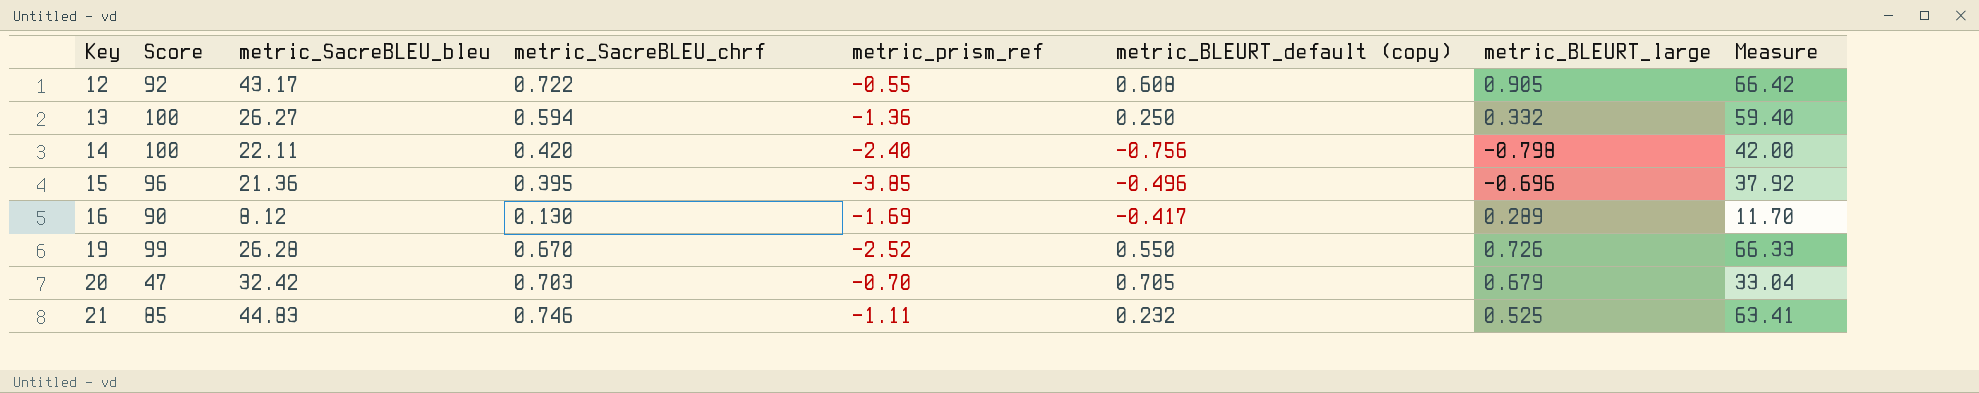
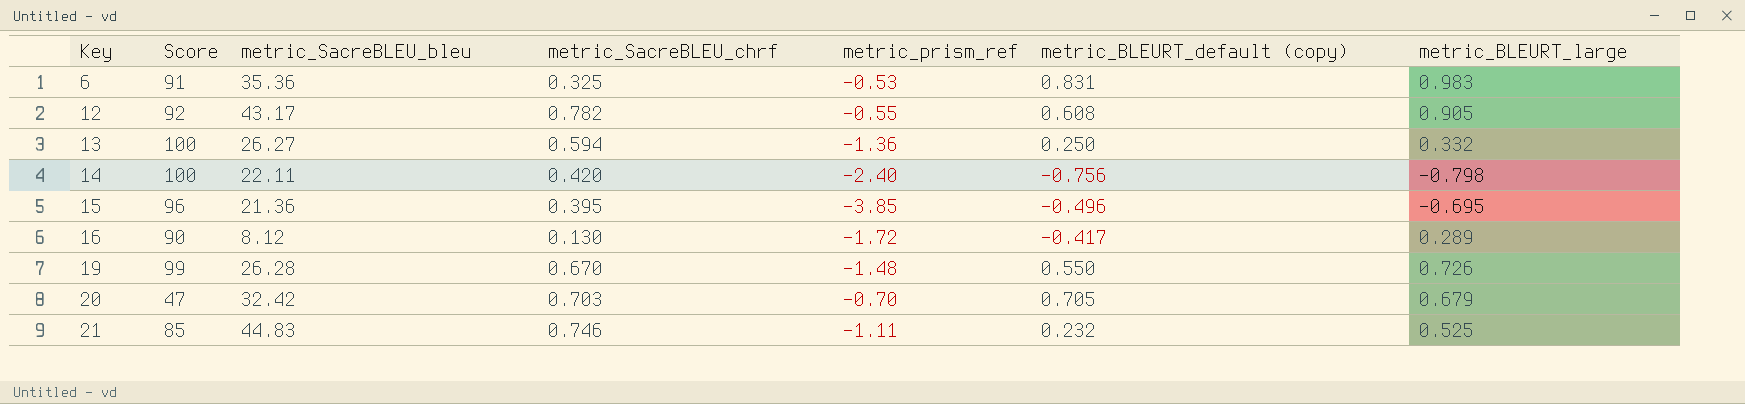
column Measure | formula: [Score] * [metric_SacreBLEU_chrf] -> none
row 6: none -> 91 | 35.36 | 0.325 | -0.53 | 0.831 | 0.983
12 | metric_SacreBLEU_chrf: 0.722 -> 0.782
15 | metric_BLEURT_large: -0.696 -> -0.695
16 | metric_prism_ref: -1.69 -> -1.72
19 | metric_prism_ref: -2.52 -> -1.48

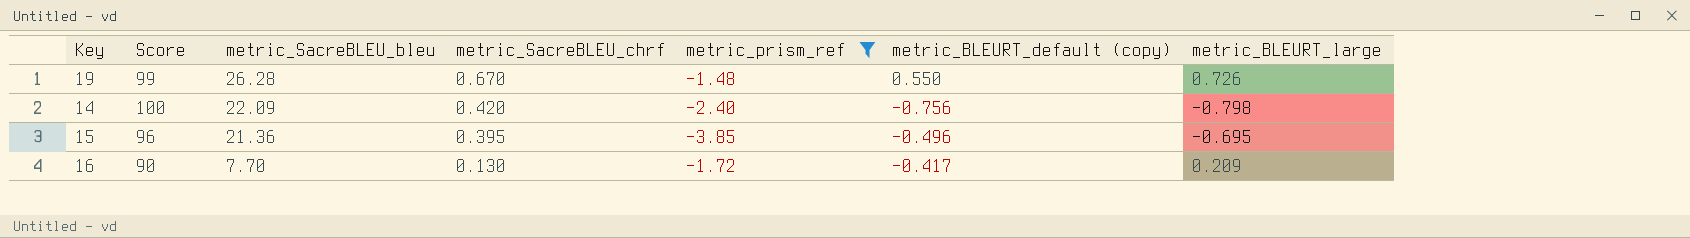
filter: none -> metric_prism_ref <= -1.48
row order: Key ascending -> metric_SacreBLEU_bleu descending
14 | metric_SacreBLEU_bleu: 22.11 -> 22.09
16 | metric_SacreBLEU_bleu: 8.12 -> 7.70
16 | metric_BLEURT_large: 0.289 -> 0.209

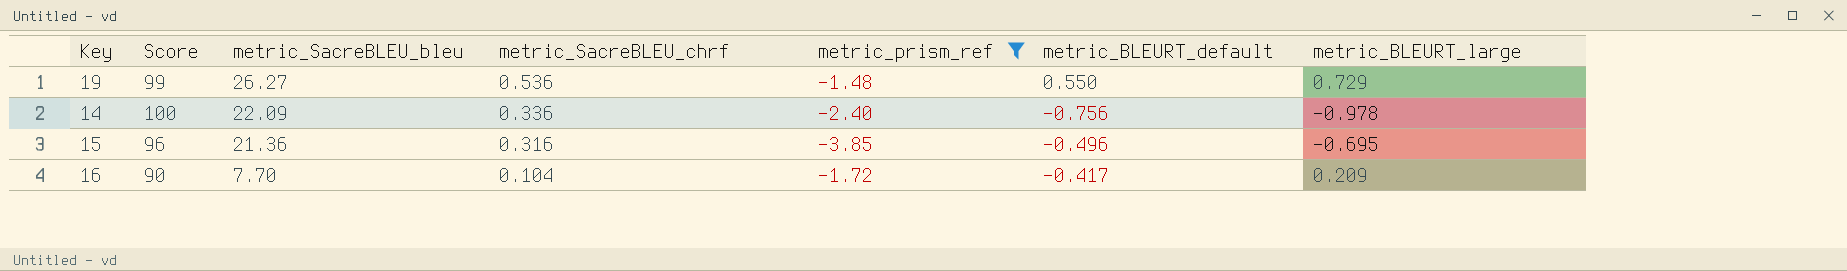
column name: metric_BLEURT_default (copy) -> metric_BLEURT_default
19 | metric_SacreBLEU_bleu: 26.28 -> 26.27
19 | metric_SacreBLEU_chrf: 0.670 -> 0.536
19 | metric_BLEURT_large: 0.726 -> 0.729
14 | metric_SacreBLEU_chrf: 0.420 -> 0.336
14 | metric_BLEURT_large: -0.798 -> -0.978
15 | metric_SacreBLEU_chrf: 0.395 -> 0.316
16 | metric_SacreBLEU_chrf: 0.130 -> 0.104

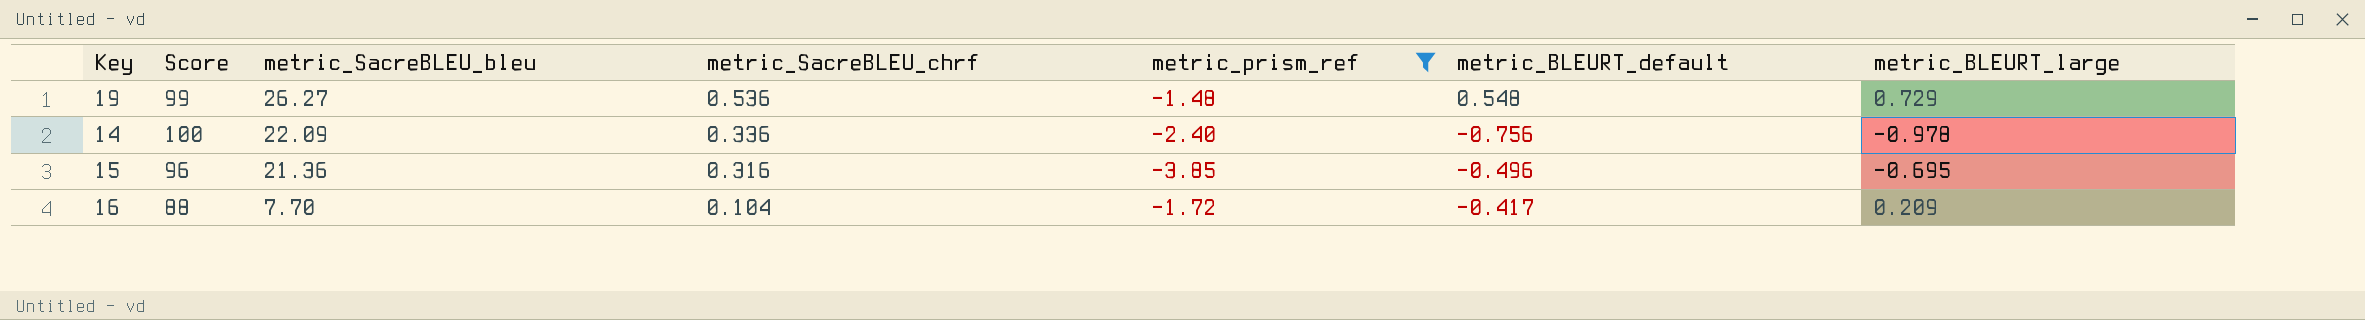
19 | metric_BLEURT_default: 0.550 -> 0.548
16 | Score: 90 -> 88

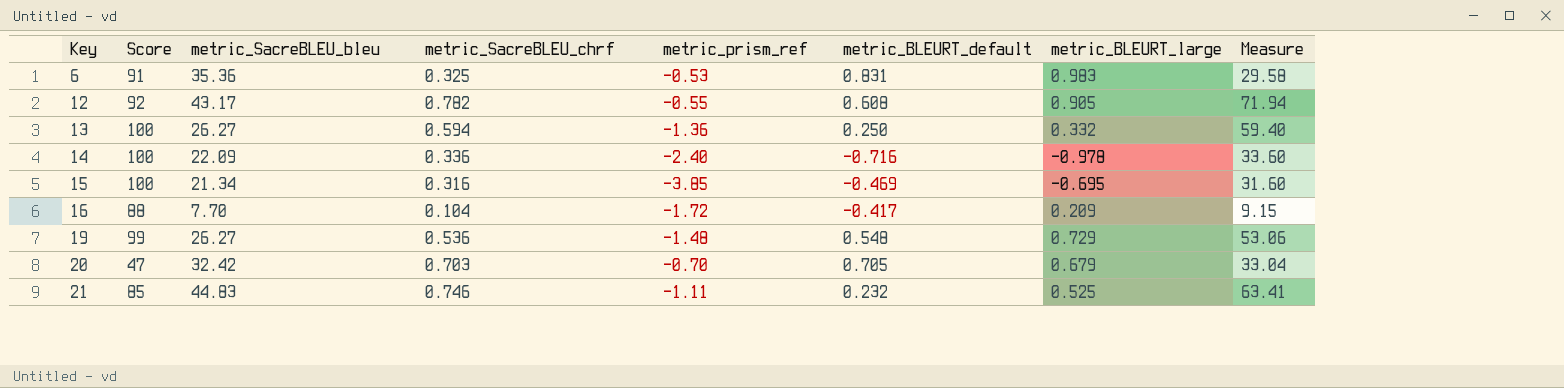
filter: metric_prism_ref <= -1.48 -> none
row order: metric_SacreBLEU_bleu descending -> Key ascending
column Measure | formula: none -> [Score] * [metric_SacreBLEU_chrf]
14 | metric_BLEURT_default: -0.756 -> -0.716
15 | Score: 96 -> 100
15 | metric_SacreBLEU_bleu: 21.36 -> 21.34
15 | metric_BLEURT_default: -0.496 -> -0.469

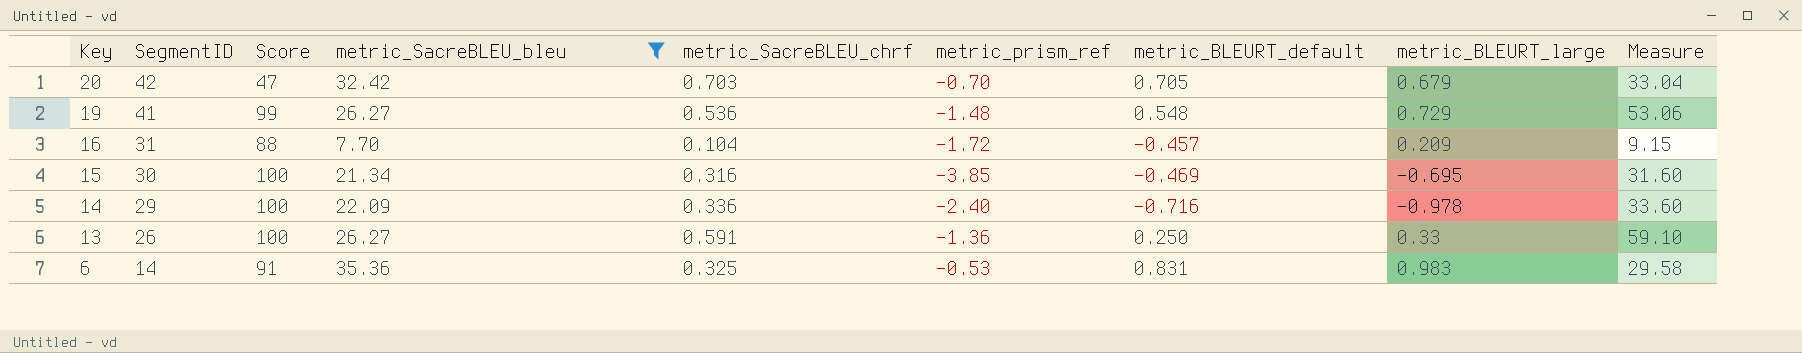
filter: none -> metric_SacreBLEU_bleu <= 35.36
row order: Key ascending -> Key descending
column SegmentID | position: none -> 2
16 | metric_BLEURT_default: -0.417 -> -0.457
13 | metric_SacreBLEU_chrf: 0.594 -> 0.591
13 | metric_BLEURT_large: 0.332 -> 0.33
13 | Measure: 59.40 -> 59.10

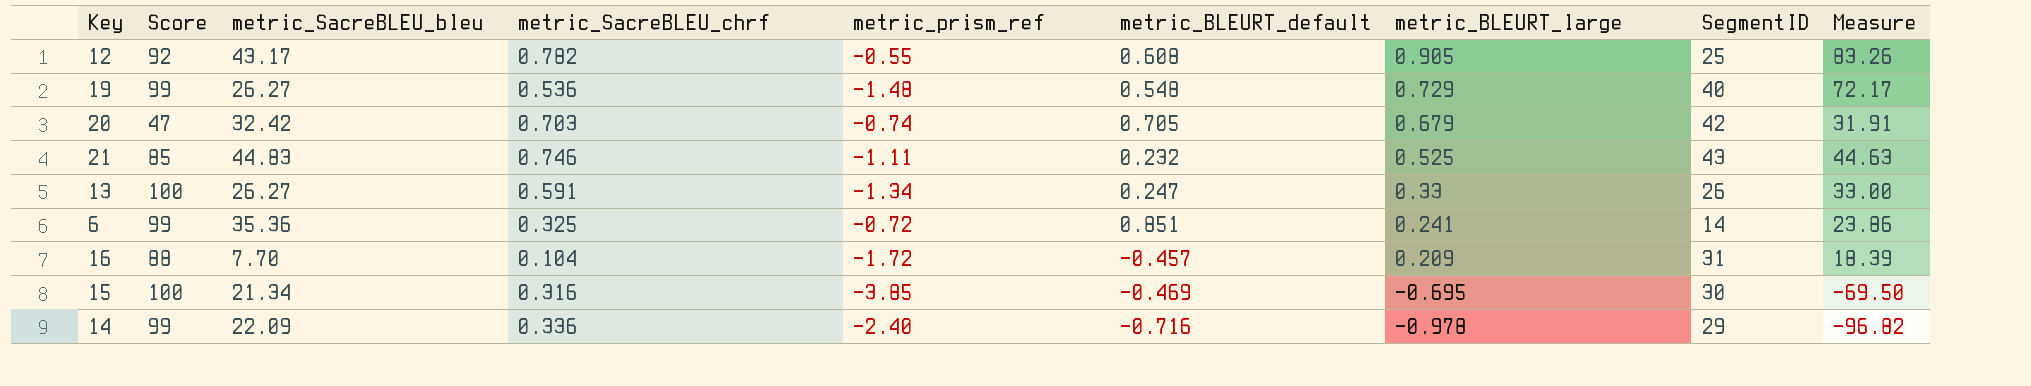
filter: metric_SacreBLEU_bleu <= 35.36 -> none
row order: Key descending -> metric_BLEURT_large descending
column SegmentID | position: 2 -> 8
column Measure | formula: [Score] * [metric_SacreBLEU_chrf] -> [Score] * [metric_BLEURT_large]
19 | SegmentID: 41 -> 40
20 | metric_prism_ref: -0.70 -> -0.74
13 | metric_prism_ref: -1.36 -> -1.34
13 | metric_BLEURT_default: 0.250 -> 0.247
6 | Score: 91 -> 99
6 | metric_prism_ref: -0.53 -> -0.72
6 | metric_BLEURT_default: 0.831 -> 0.851
6 | metric_BLEURT_large: 0.983 -> 0.241
14 | Score: 100 -> 99

